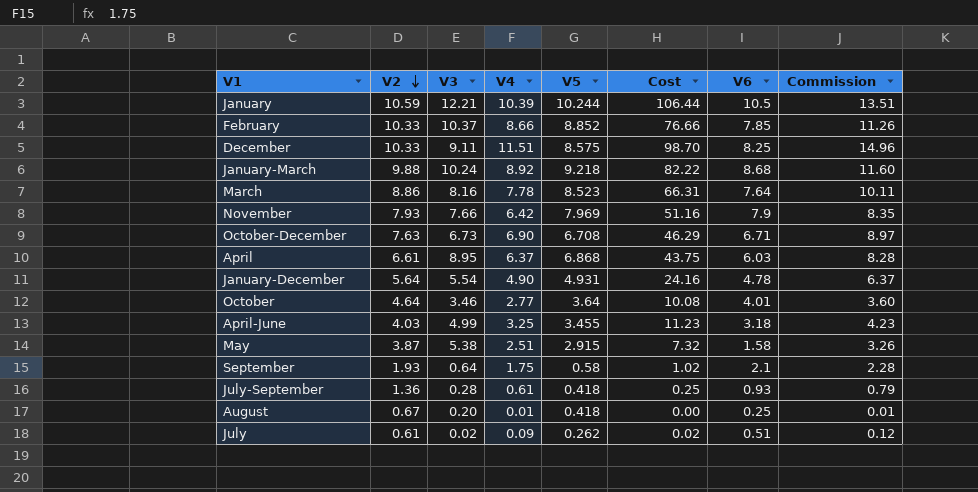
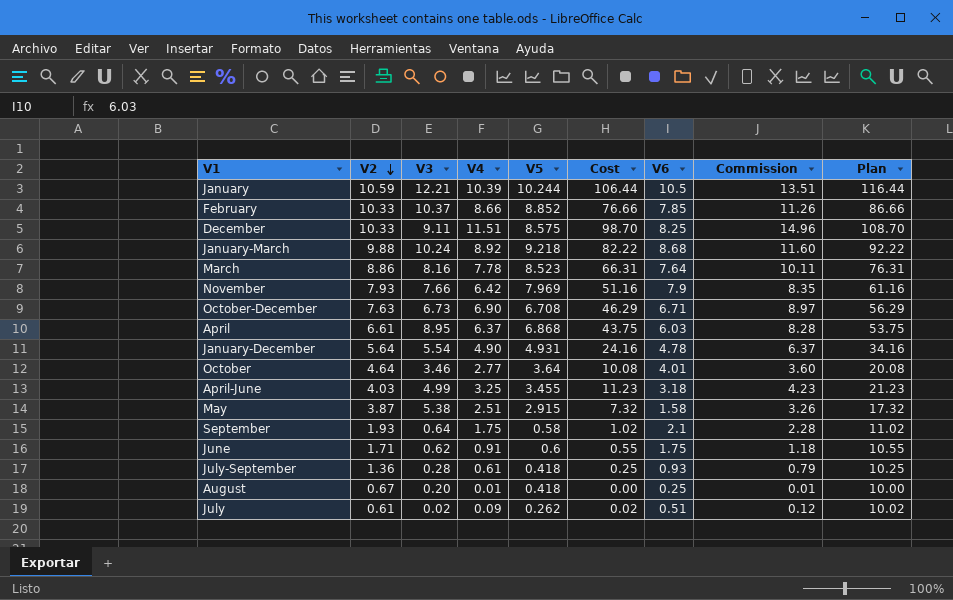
column Plan | formula: none -> [Cost] + 10
row June: none -> 1.71 | 0.62 | 0.91 | 0.6 | 0.55 | 1.75 | 1.18 | 10.55

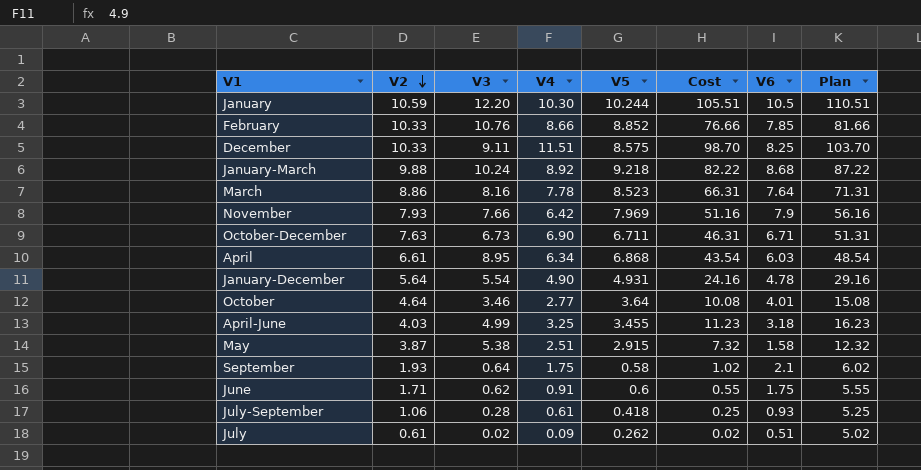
column Commission | formula: [V4] * 1.3 -> none
column Plan | formula: [Cost] + 10 -> [Cost] + 5
row August: 0.67 | 0.20 | 0.01 | 0.418 | 0.00 | 0.25 | 0.01 | 10.00 -> none
January | V3: 12.21 -> 12.20
January | V4: 10.39 -> 10.30
January | Cost: 106.44 -> 105.51
February | V3: 10.37 -> 10.76
October-December | V5: 6.708 -> 6.711
October-December | Cost: 46.29 -> 46.31
April | V4: 6.37 -> 6.34
April | Cost: 43.75 -> 43.54
July-September | V2: 1.36 -> 1.06

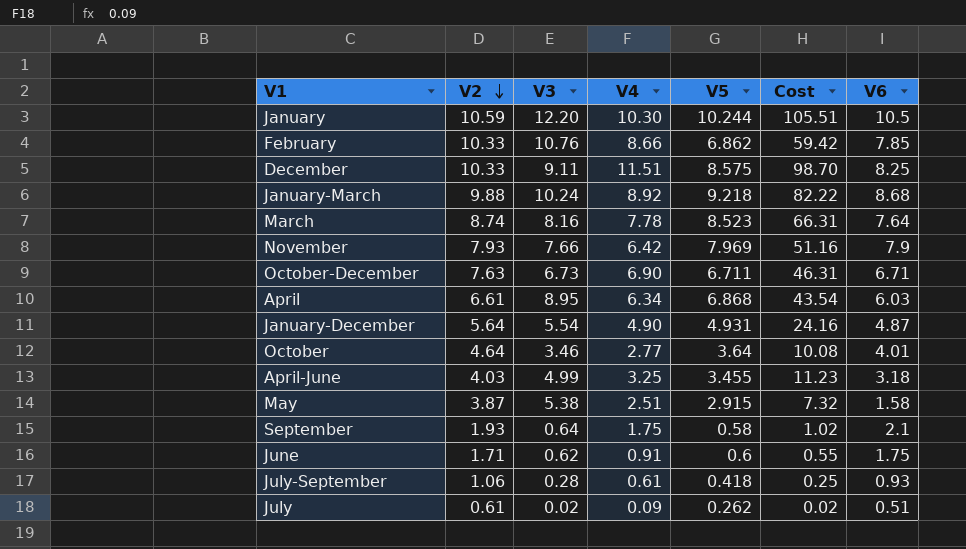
column Plan | formula: [Cost] + 5 -> none
February | V5: 8.852 -> 6.862
February | Cost: 76.66 -> 59.42
March | V2: 8.86 -> 8.74
January-December | V6: 4.78 -> 4.87

